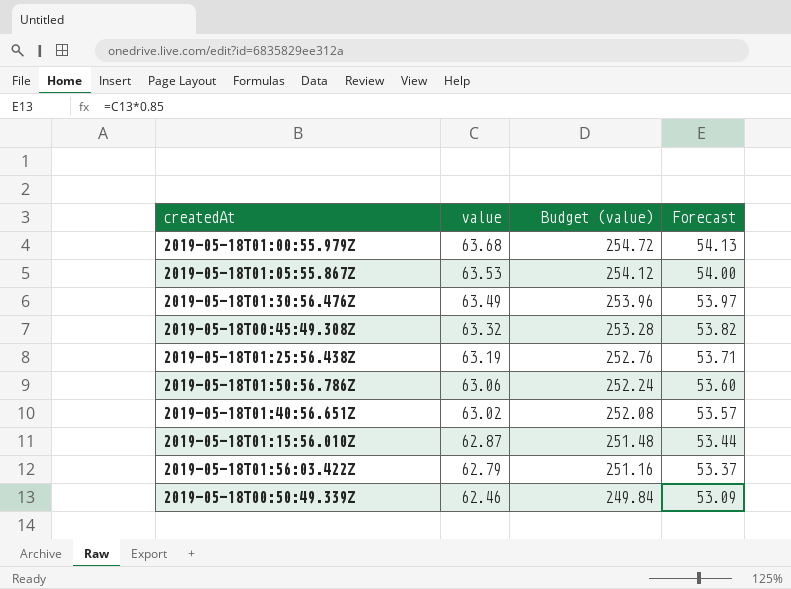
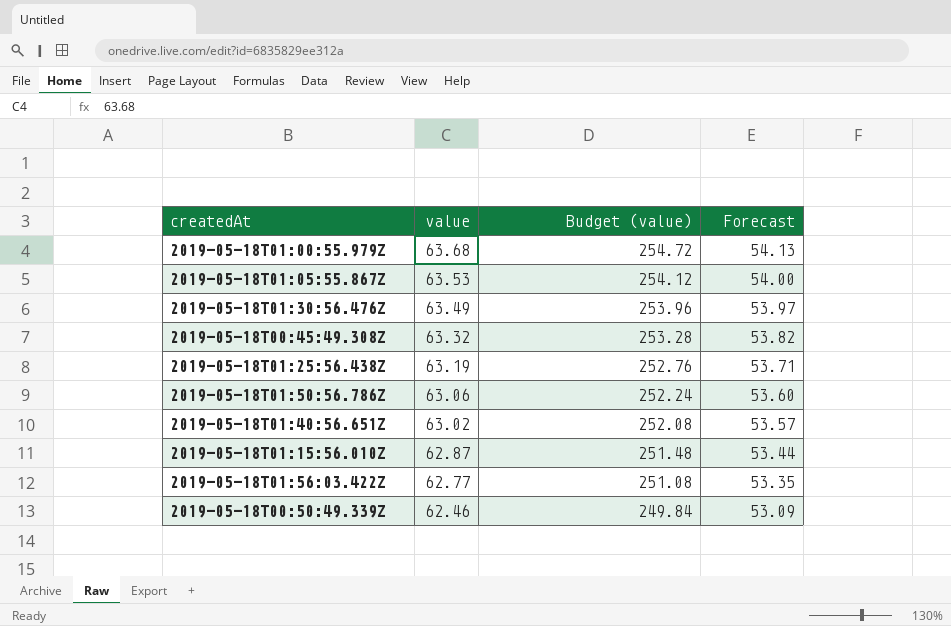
2019-05-18T01:56:03.422Z | value: 62.79 -> 62.77
2019-05-18T01:56:03.422Z | Budget (value): 251.16 -> 251.08
2019-05-18T01:56:03.422Z | Forecast: 53.37 -> 53.35

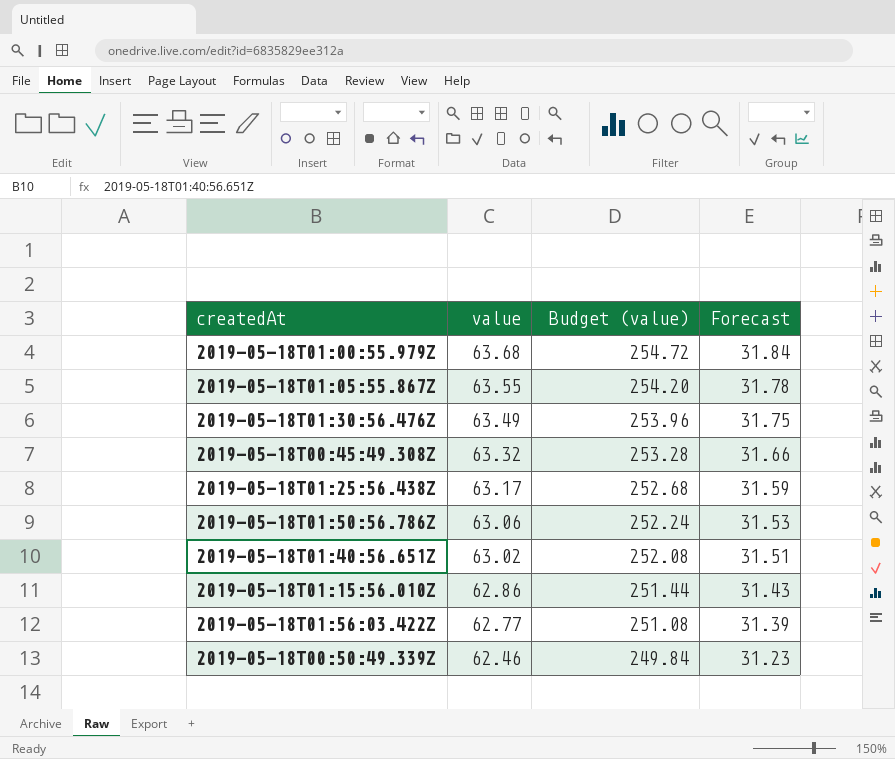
column Forecast | formula: [value] * 0.85 -> [value] * 0.5
2019-05-18T01:05:55.867Z | value: 63.53 -> 63.55
2019-05-18T01:05:55.867Z | Budget (value): 254.12 -> 254.20
2019-05-18T01:25:56.438Z | value: 63.19 -> 63.17
2019-05-18T01:25:56.438Z | Budget (value): 252.76 -> 252.68
2019-05-18T01:15:56.010Z | value: 62.87 -> 62.86
2019-05-18T01:15:56.010Z | Budget (value): 251.48 -> 251.44

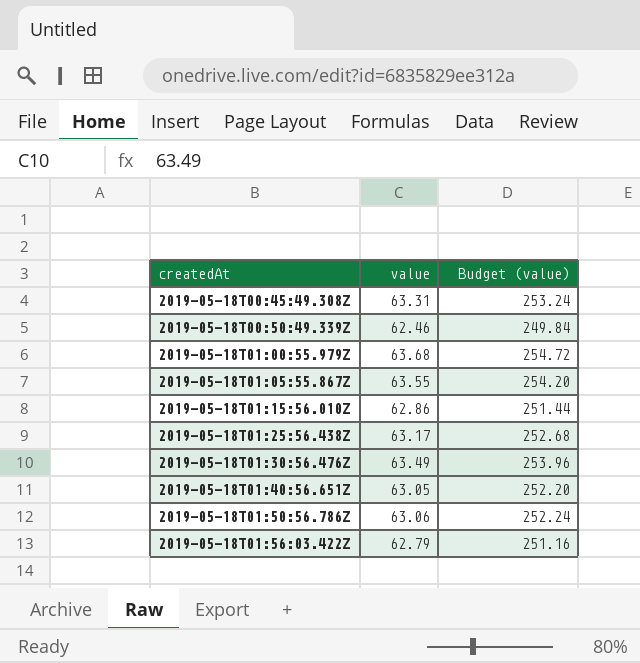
row order: value descending -> createdAt ascending
column Forecast | formula: [value] * 0.5 -> none
2019-05-18T00:45:49.308Z | value: 63.32 -> 63.31
2019-05-18T00:45:49.308Z | Budget (value): 253.28 -> 253.24
2019-05-18T01:40:56.651Z | value: 63.02 -> 63.05
2019-05-18T01:40:56.651Z | Budget (value): 252.08 -> 252.20
2019-05-18T01:56:03.422Z | value: 62.77 -> 62.79
2019-05-18T01:56:03.422Z | Budget (value): 251.08 -> 251.16

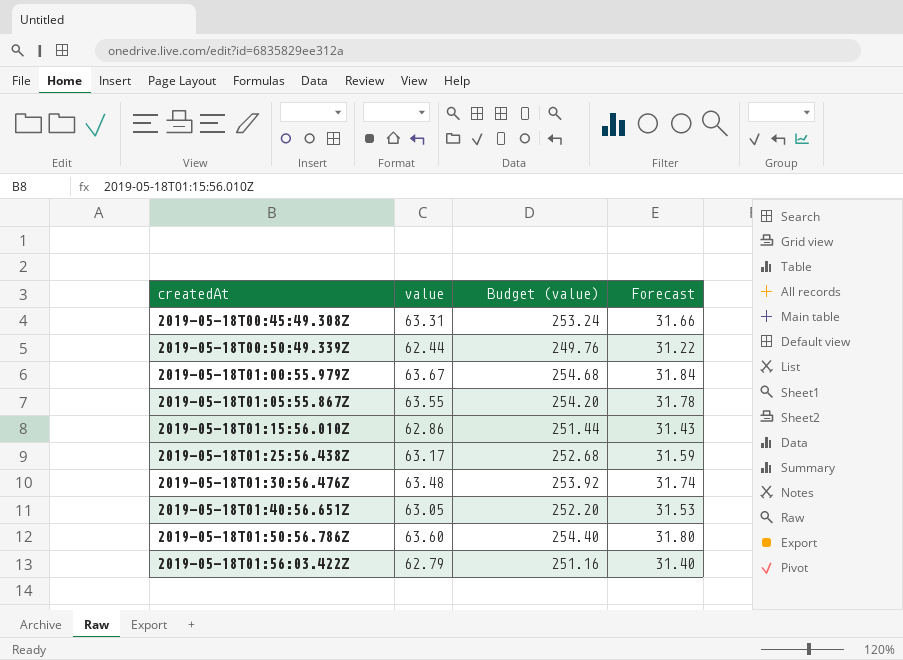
column Forecast | formula: none -> [value] * 0.5
2019-05-18T00:50:49.339Z | value: 62.46 -> 62.44
2019-05-18T00:50:49.339Z | Budget (value): 249.84 -> 249.76
2019-05-18T01:00:55.979Z | value: 63.68 -> 63.67
2019-05-18T01:00:55.979Z | Budget (value): 254.72 -> 254.68
2019-05-18T01:30:56.476Z | value: 63.49 -> 63.48
2019-05-18T01:30:56.476Z | Budget (value): 253.96 -> 253.92
2019-05-18T01:50:56.786Z | value: 63.06 -> 63.60
2019-05-18T01:50:56.786Z | Budget (value): 252.24 -> 254.40

